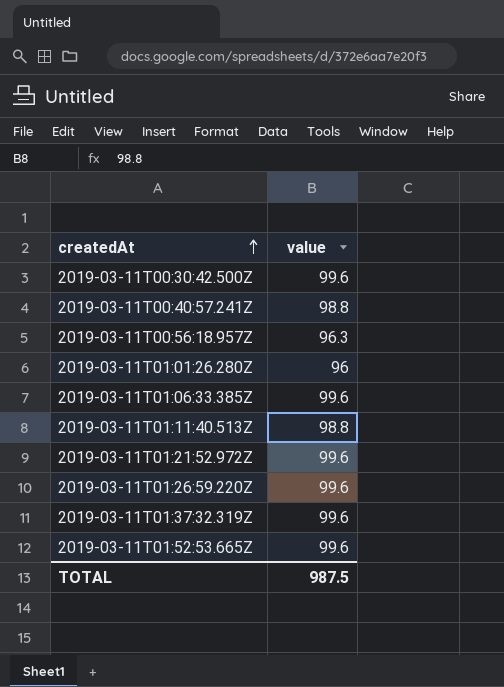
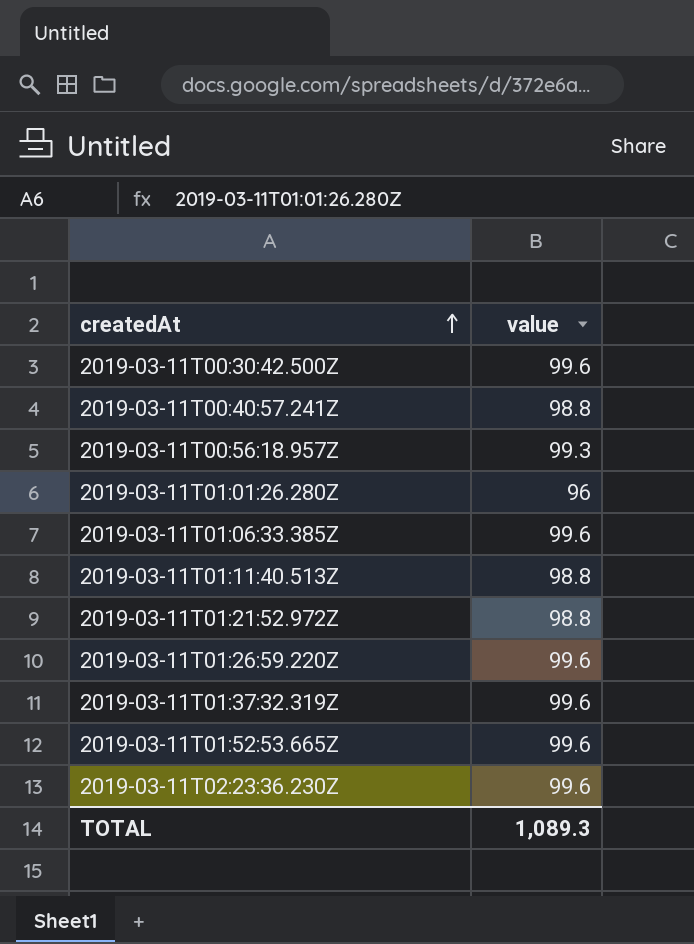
2019-03-11T00:56:18.957Z | value: 96.3 -> 99.3
2019-03-11T01:21:52.972Z | value: 99.6 -> 98.8
row 2019-03-11T02:23:36.230Z: none -> 99.6
TOTAL | value: 987.5 -> 1,089.3

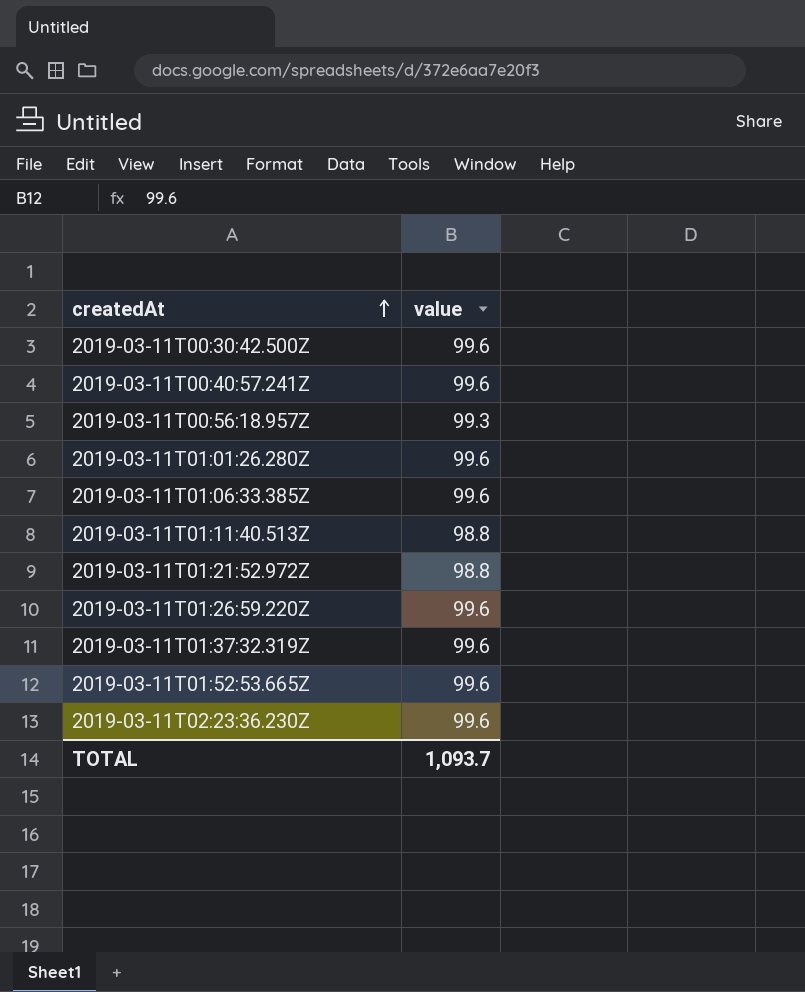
2019-03-11T00:40:57.241Z | value: 98.8 -> 99.6
2019-03-11T01:01:26.280Z | value: 96 -> 99.6
TOTAL | value: 1,089.3 -> 1,093.7

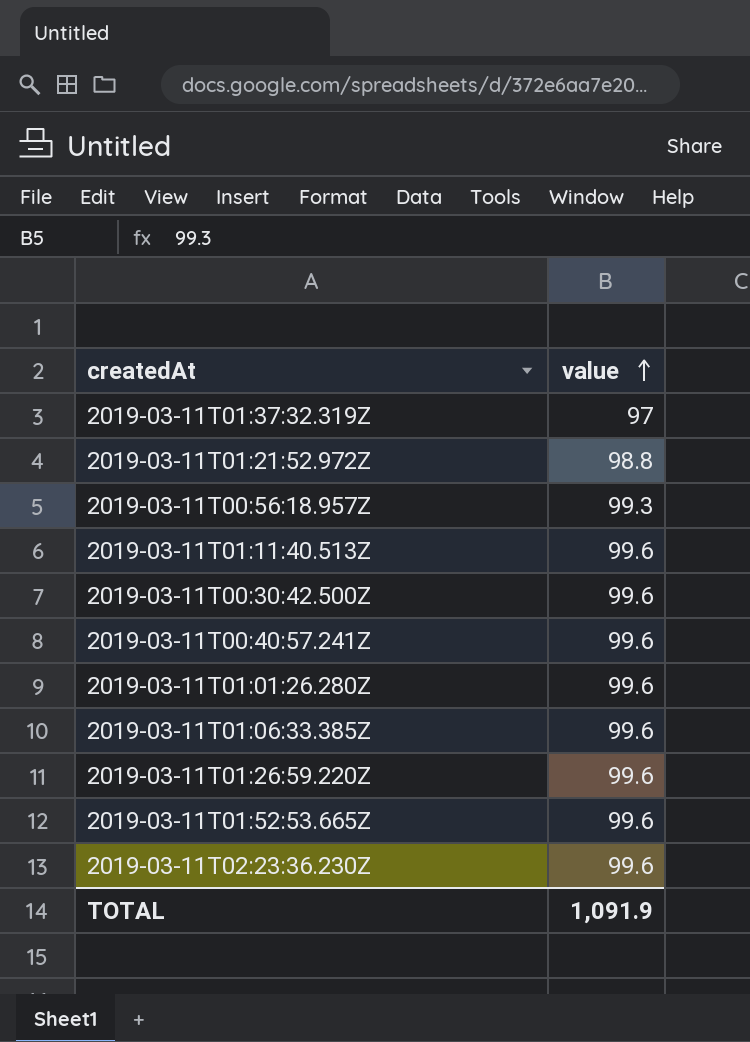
row order: createdAt ascending -> value ascending
2019-03-11T01:37:32.319Z | value: 99.6 -> 97
2019-03-11T01:11:40.513Z | value: 98.8 -> 99.6
TOTAL | value: 1,093.7 -> 1,091.9

